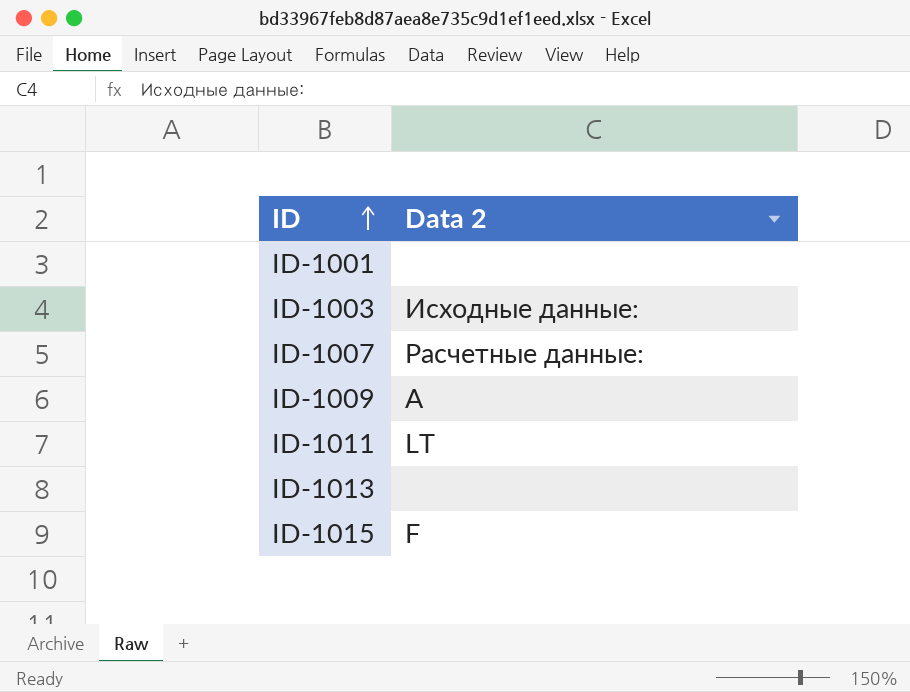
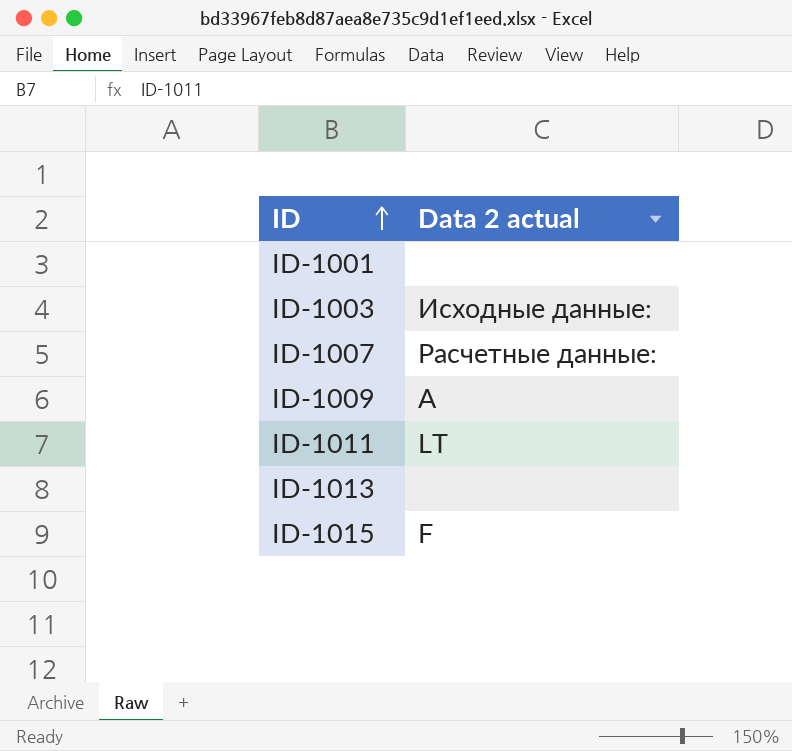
column name: Data 2 -> Data 2 actual

